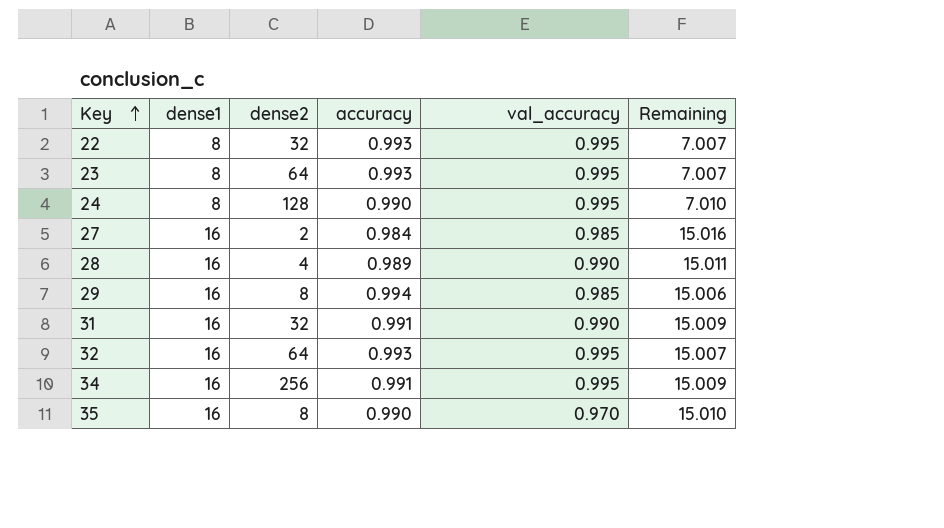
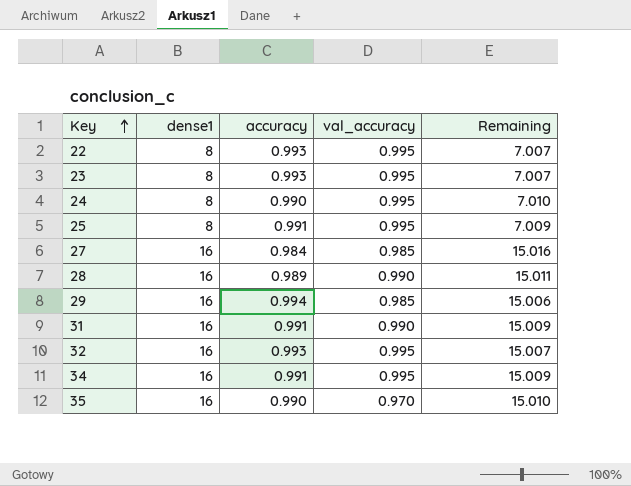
column dense2 | position: 3 -> none
row 25: none -> 8 | 0.991 | 0.995 | 7.009

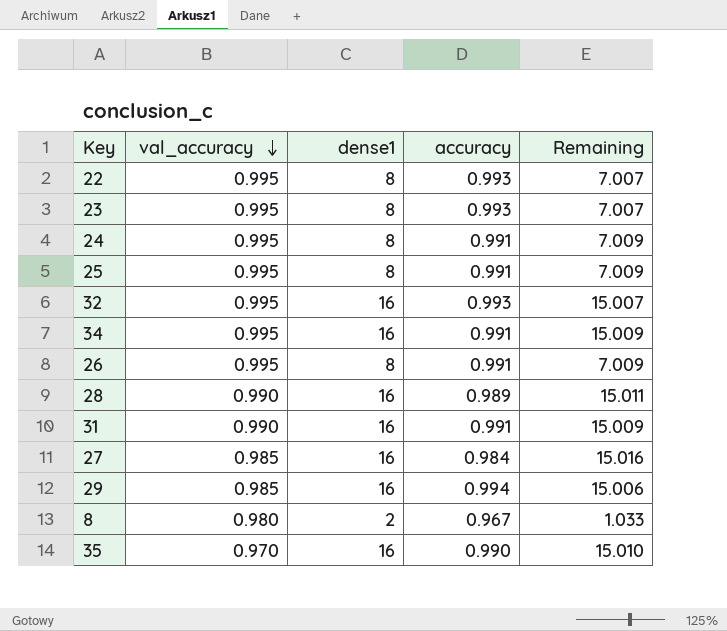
row order: Key ascending -> val_accuracy descending
column val_accuracy | position: 4 -> 2
24 | accuracy: 0.990 -> 0.991
24 | Remaining: 7.010 -> 7.009
row 26: none -> 0.995 | 8 | 0.991 | 7.009
row 8: none -> 0.980 | 2 | 0.967 | 1.033

